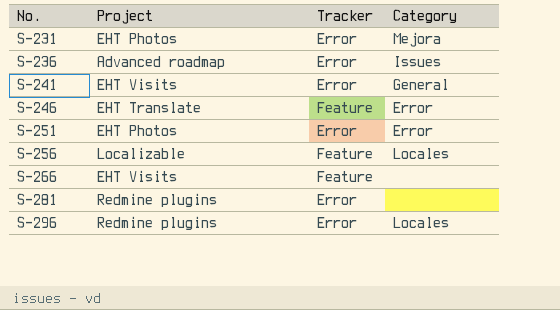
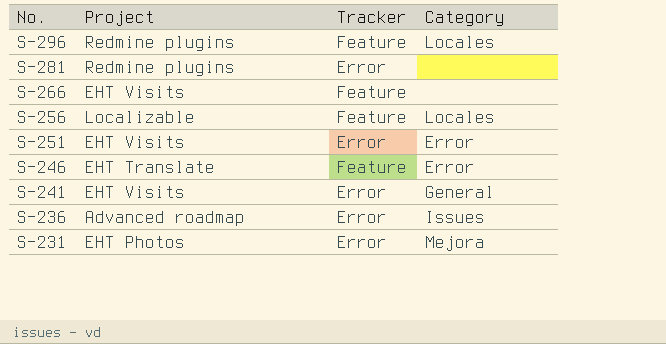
row order: No. ascending -> No. descending
S-296 | Tracker: Error -> Feature
S-251 | Project: EHT Photos -> EHT Visits

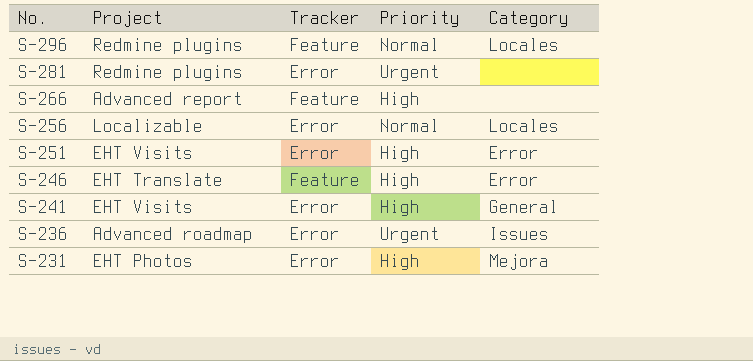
column Priority | position: none -> 4
S-266 | Project: EHT Visits -> Advanced report
S-256 | Tracker: Feature -> Error

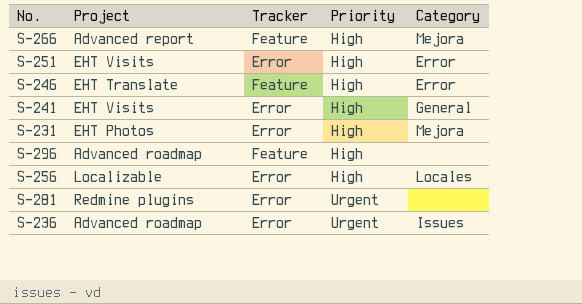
row order: No. descending -> Priority ascending
S-266 | Category: none -> Mejora
S-296 | Project: Redmine plugins -> Advanced roadmap
S-296 | Priority: Normal -> High
S-296 | Category: Locales -> none
S-256 | Priority: Normal -> High

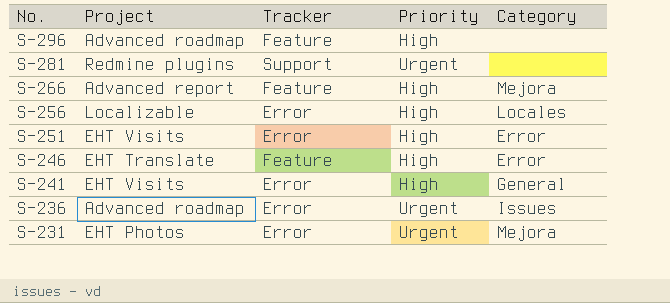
row order: Priority ascending -> No. descending
S-281 | Tracker: Error -> Support
S-231 | Priority: High -> Urgent

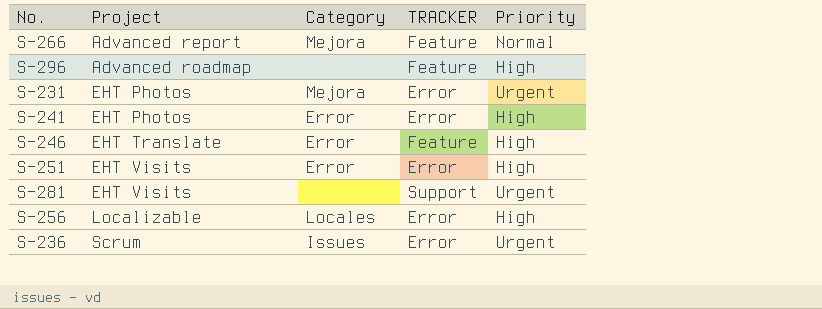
row order: No. descending -> Project ascending
column Category | position: 5 -> 3
column name: Tracker -> TRACKER
S-266 | Priority: High -> Normal
S-241 | Project: EHT Visits -> EHT Photos
S-241 | Category: General -> Error
S-281 | Project: Redmine plugins -> EHT Visits
S-236 | Project: Advanced roadmap -> Scrum

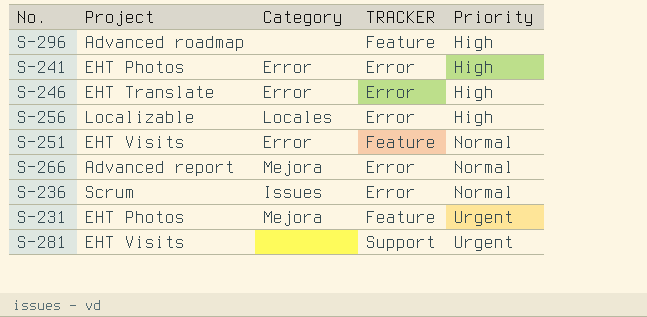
row order: Project ascending -> Priority ascending
S-246 | TRACKER: Feature -> Error
S-251 | TRACKER: Error -> Feature
S-251 | Priority: High -> Normal
S-266 | TRACKER: Feature -> Error
S-236 | Priority: Urgent -> Normal
S-231 | TRACKER: Error -> Feature

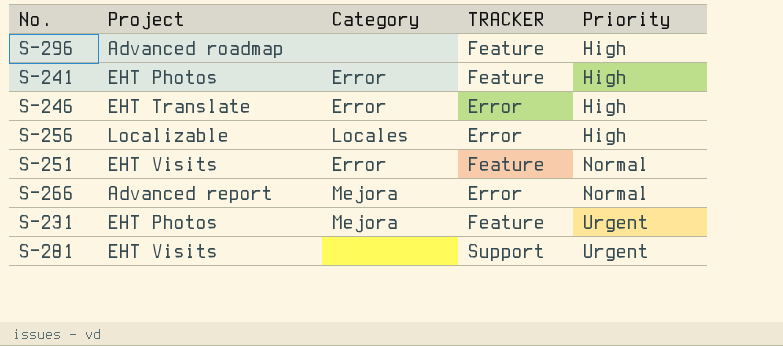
row S-236: Scrum | Issues | Error | Normal -> none
S-241 | TRACKER: Error -> Feature

